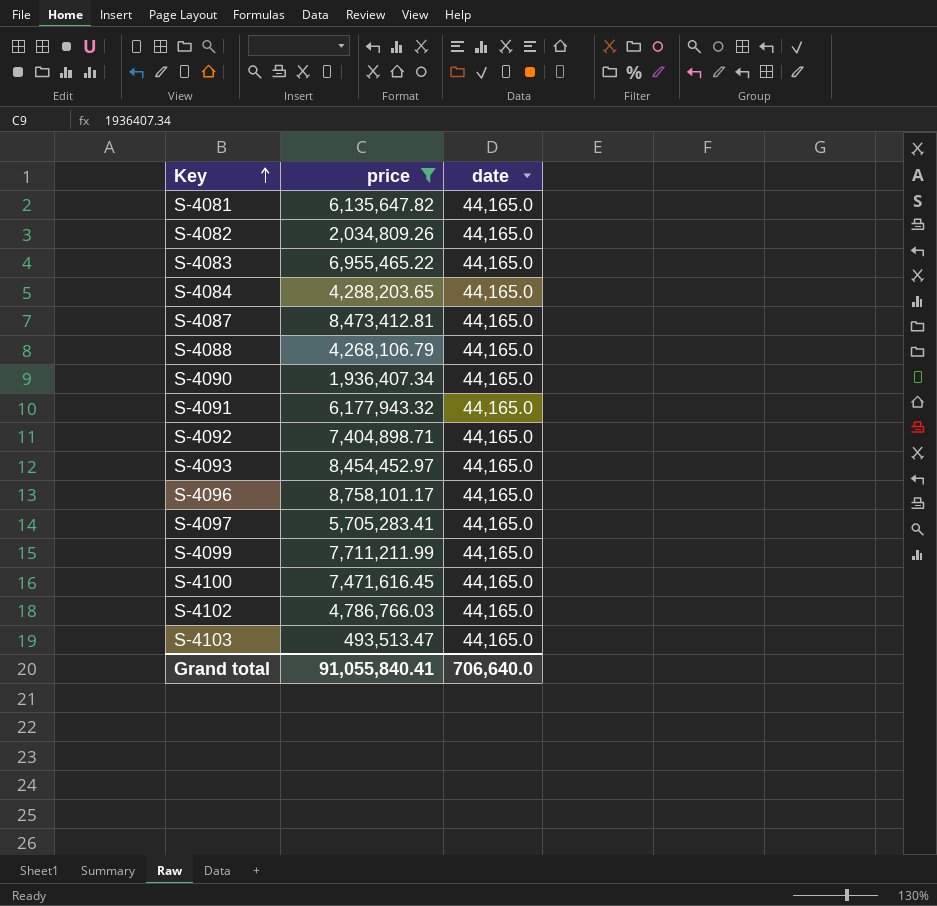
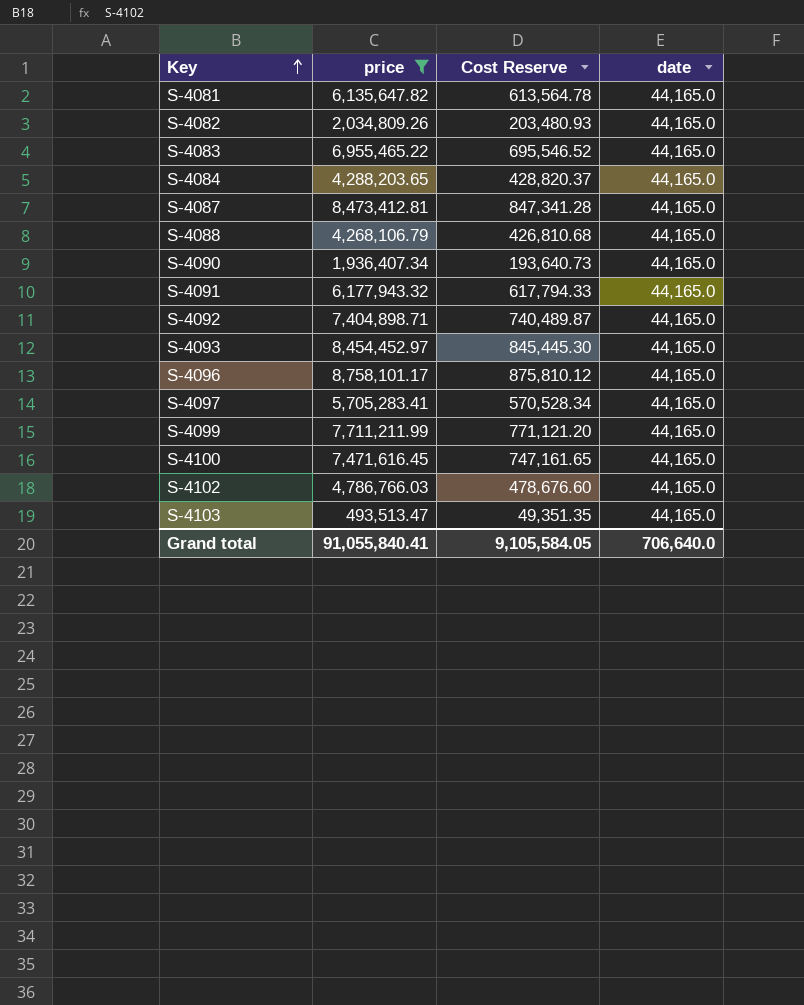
column Cost Reserve | formula: none -> [price] * 0.1

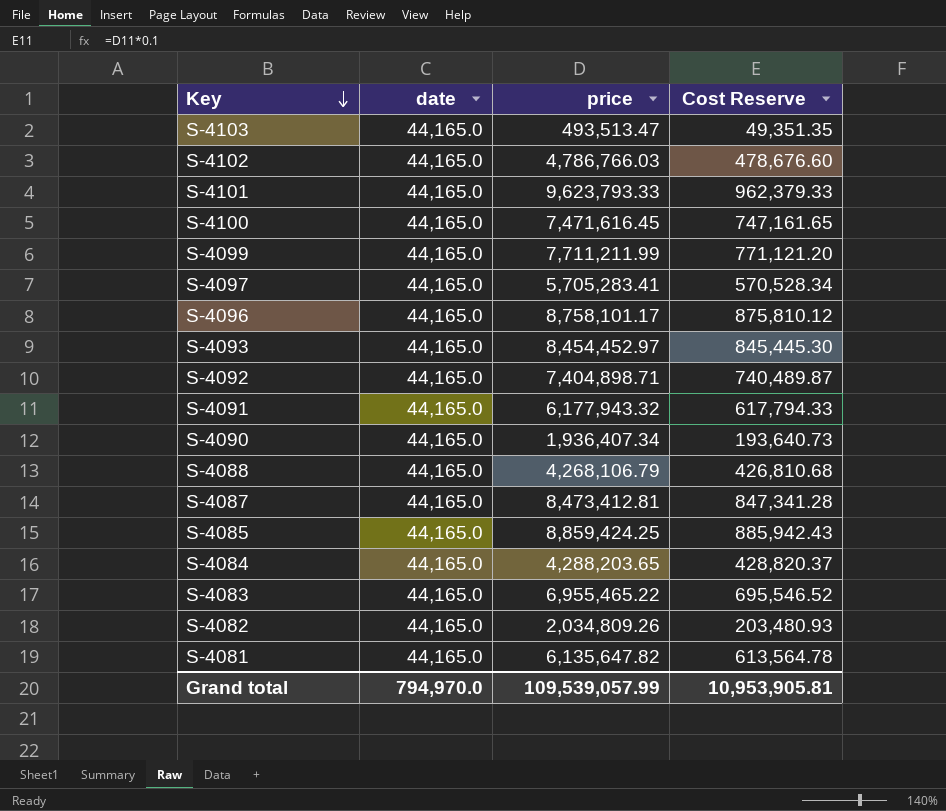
filter: price <= 8,758,101.17 -> none
row order: Key ascending -> Key descending
column date | position: 4 -> 2
Grand total | date: 706,640.0 -> 794,970.0
Grand total | price: 91,055,840.41 -> 109,539,057.99
Grand total | Cost Reserve: 9,105,584.05 -> 10,953,905.81

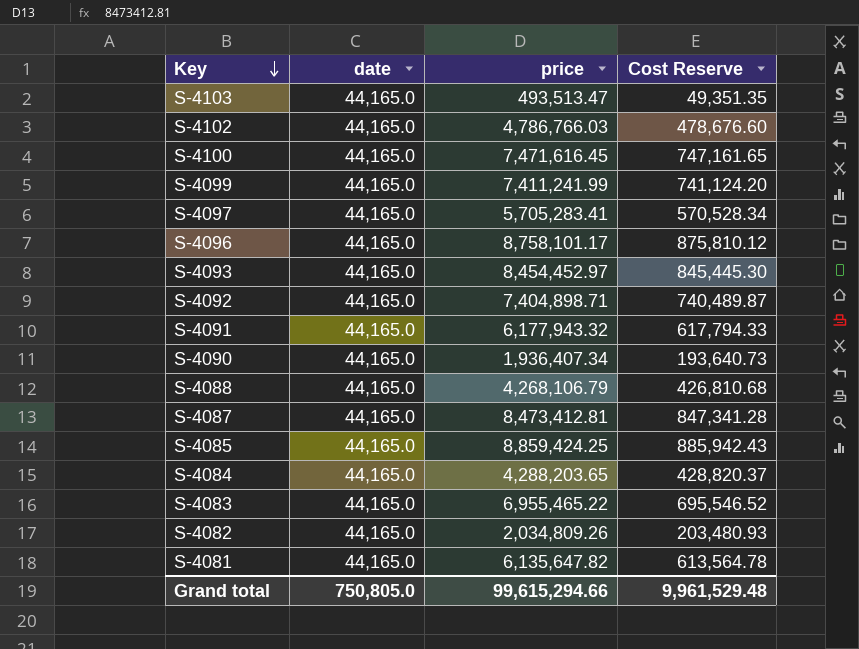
row S-4101: 44,165.0 | 9,623,793.33 | 962,379.33 -> none
S-4099 | price: 7,711,211.99 -> 7,411,241.99
S-4099 | Cost Reserve: 771,121.20 -> 741,124.20
Grand total | date: 794,970.0 -> 750,805.0
Grand total | price: 109,539,057.99 -> 99,615,294.66
Grand total | Cost Reserve: 10,953,905.81 -> 9,961,529.48

